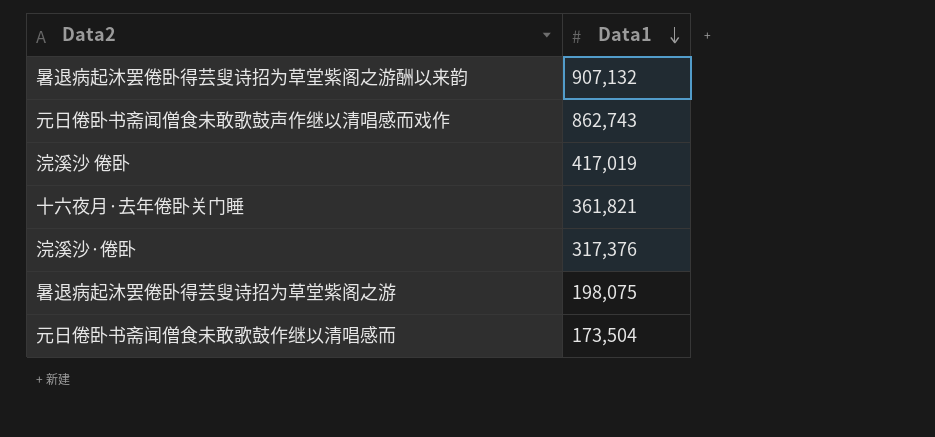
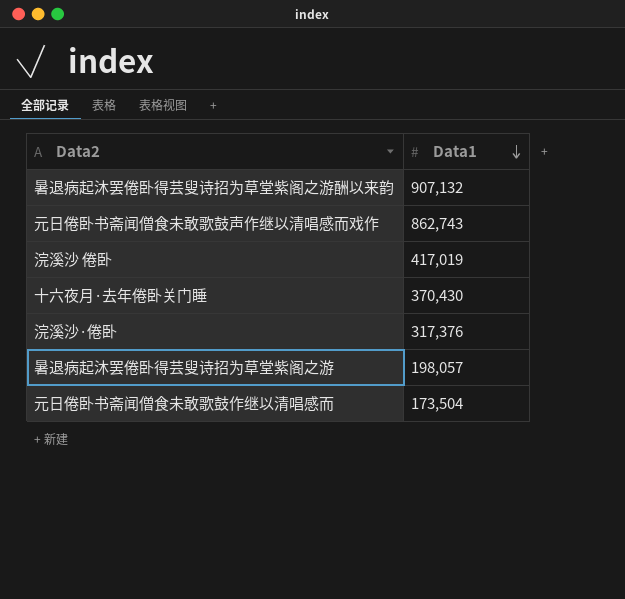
十六夜月·去年倦卧关门睡 | Data1: 361,821 -> 370,430
暑退病起沐罢倦卧得芸叟诗招为草堂紫阁之游 | Data1: 198,075 -> 198,057

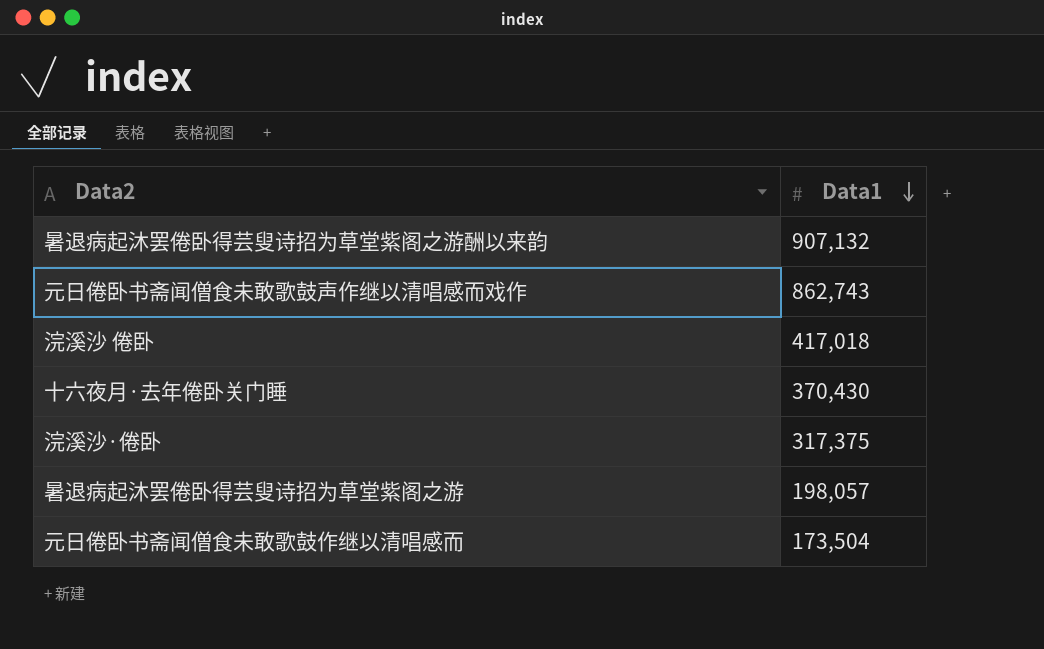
浣溪沙 倦卧 | Data1: 417,019 -> 417,018
浣溪沙·倦卧 | Data1: 317,376 -> 317,375

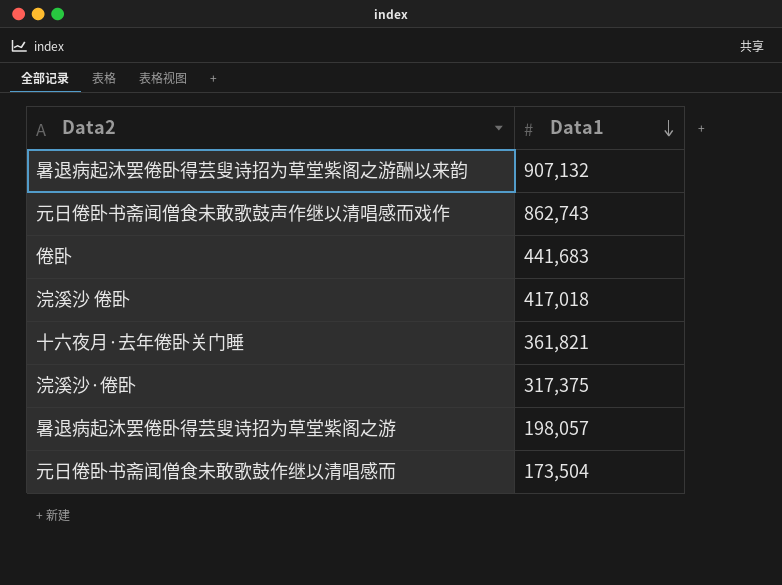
row 倦卧: none -> 441,683
十六夜月·去年倦卧关门睡 | Data1: 370,430 -> 361,821

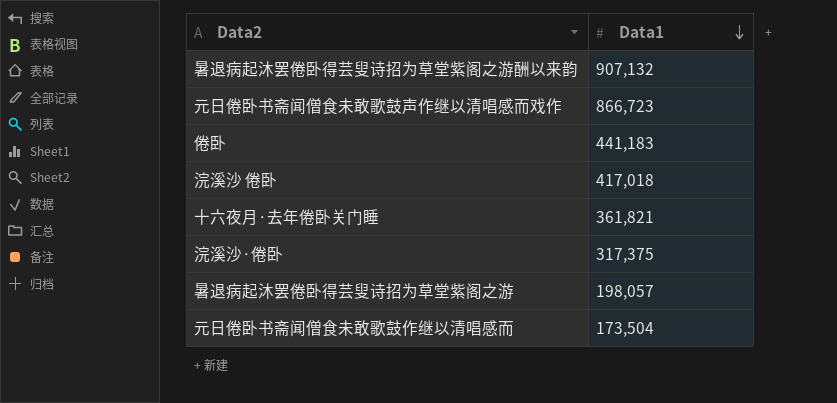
元日倦卧书斋闻僧食未敢歌鼓声作继以清唱感而戏作 | Data1: 862,743 -> 866,723
倦卧 | Data1: 441,683 -> 441,183

